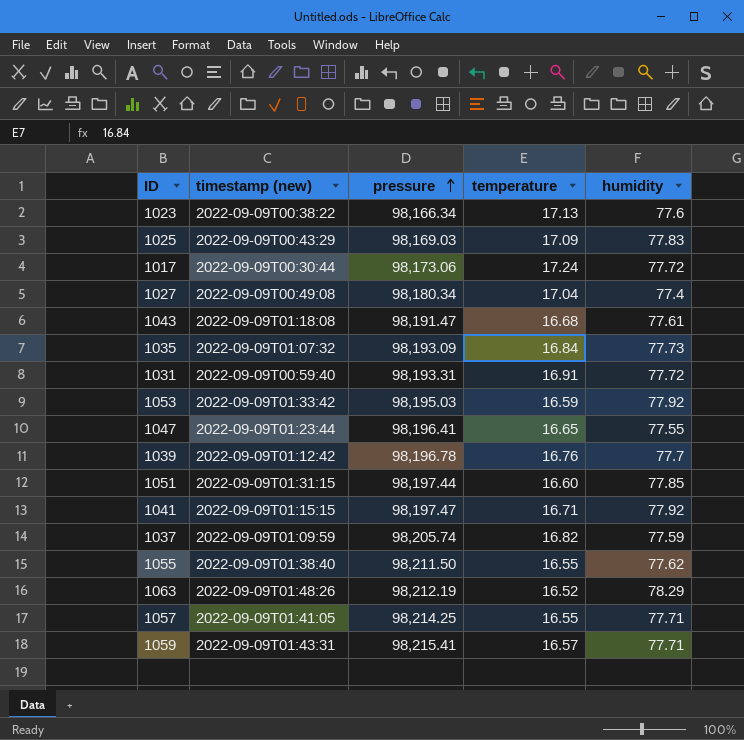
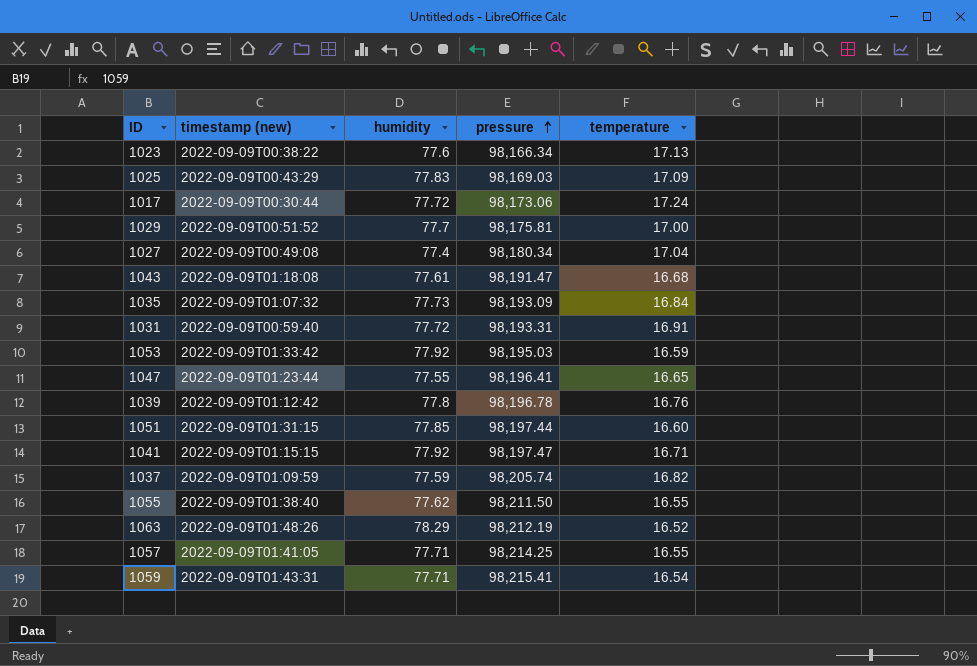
column humidity | position: 5 -> 3
row 1029: none -> 2022-09-09T00:51:52 | 77.7 | 98,175.81 | 17.00
1039 | humidity: 77.7 -> 77.8
1059 | temperature: 16.57 -> 16.54

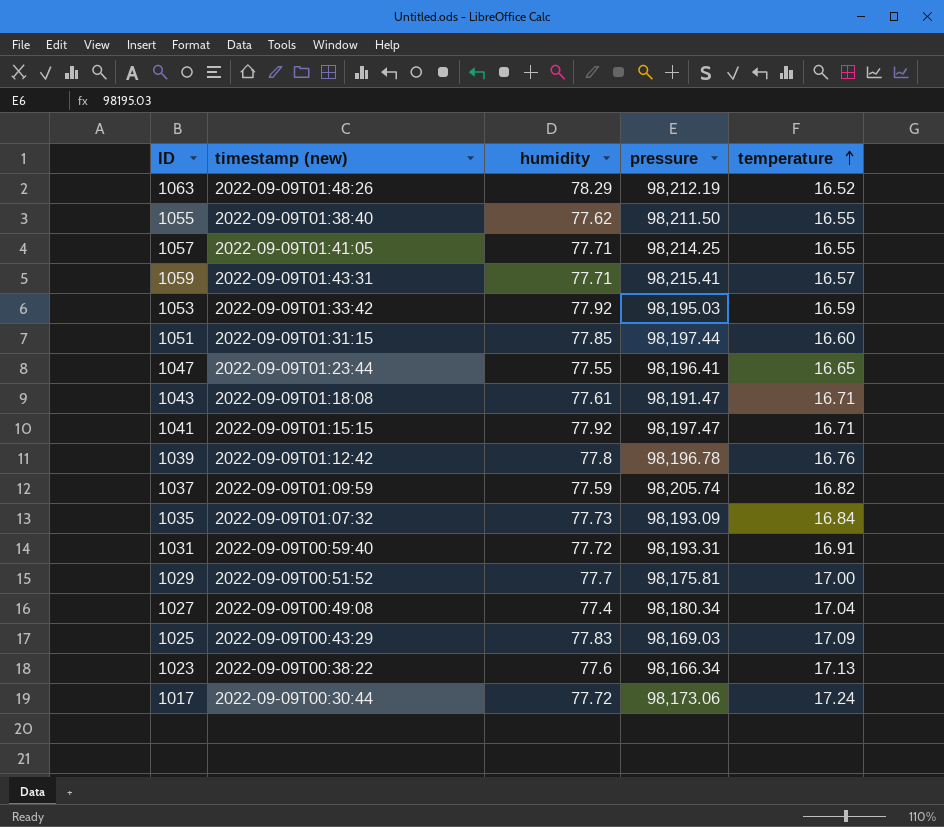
row order: pressure ascending -> temperature ascending
1059 | temperature: 16.54 -> 16.57
1043 | temperature: 16.68 -> 16.71

